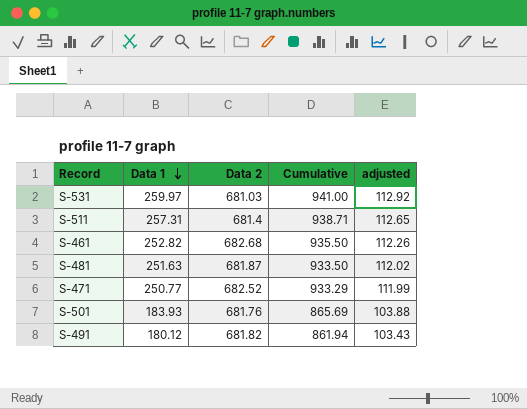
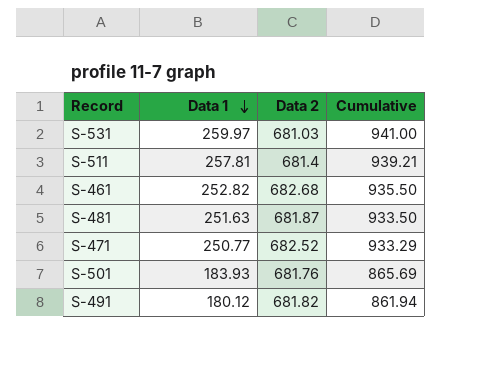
column adjusted | formula: [Cumulative] * 0.12 -> none
S-511 | Data 1: 257.31 -> 257.81
S-511 | Cumulative: 938.71 -> 939.21

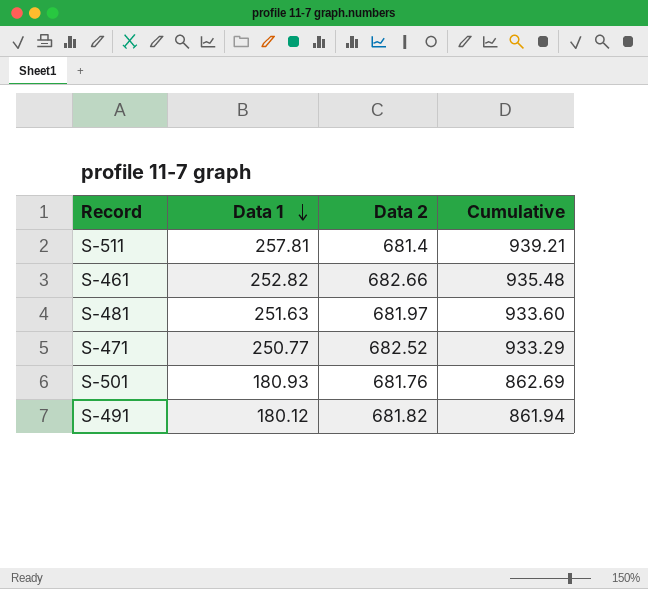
row S-531: 259.97 | 681.03 | 941.00 -> none
S-461 | Data 2: 682.68 -> 682.66
S-461 | Cumulative: 935.50 -> 935.48
S-481 | Data 2: 681.87 -> 681.97
S-481 | Cumulative: 933.50 -> 933.60
S-501 | Data 1: 183.93 -> 180.93
S-501 | Cumulative: 865.69 -> 862.69

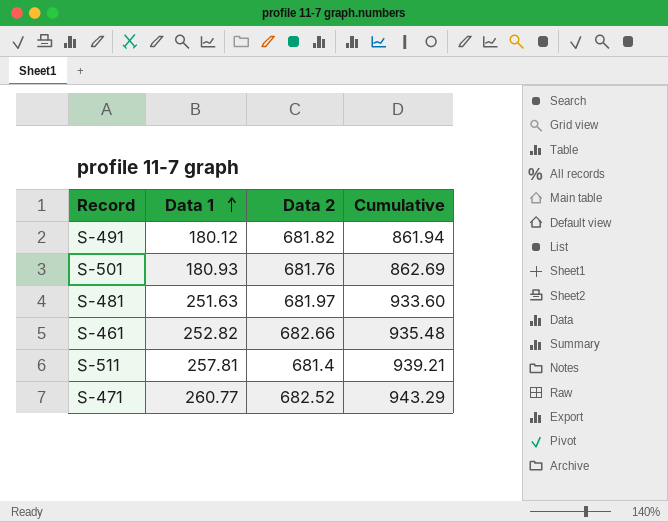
row order: Data 1 descending -> Data 1 ascending
S-471 | Data 1: 250.77 -> 260.77
S-471 | Cumulative: 933.29 -> 943.29

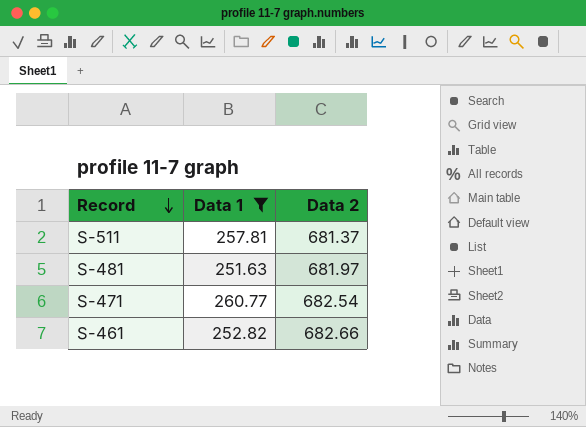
filter: none -> Data 1 >= 251.63
row order: Data 1 ascending -> Record descending
column Cumulative | formula: [Data 1] + [Data 2] -> none
S-511 | Data 2: 681.4 -> 681.37
S-471 | Data 2: 682.52 -> 682.54

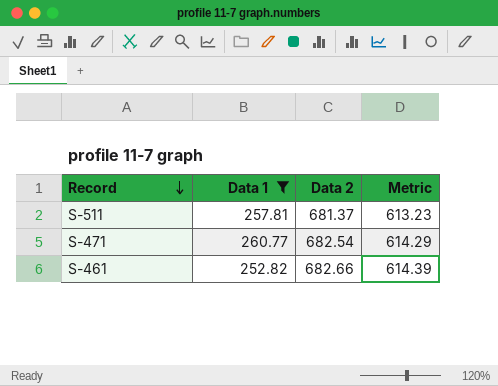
column Metric | formula: none -> [Data 2] * 0.9
row S-481: 251.63 | 681.97 -> none

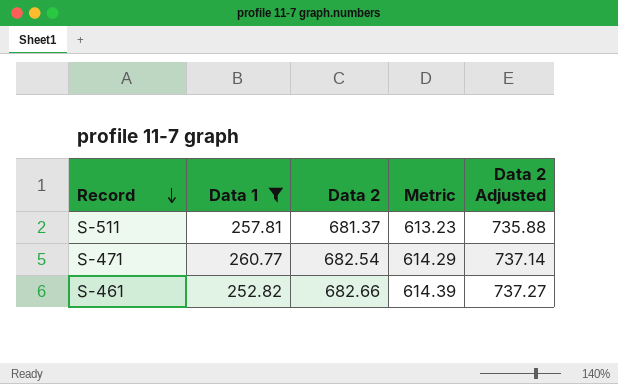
column Data 2 Adjusted | formula: none -> [Data 2] * 1.08

